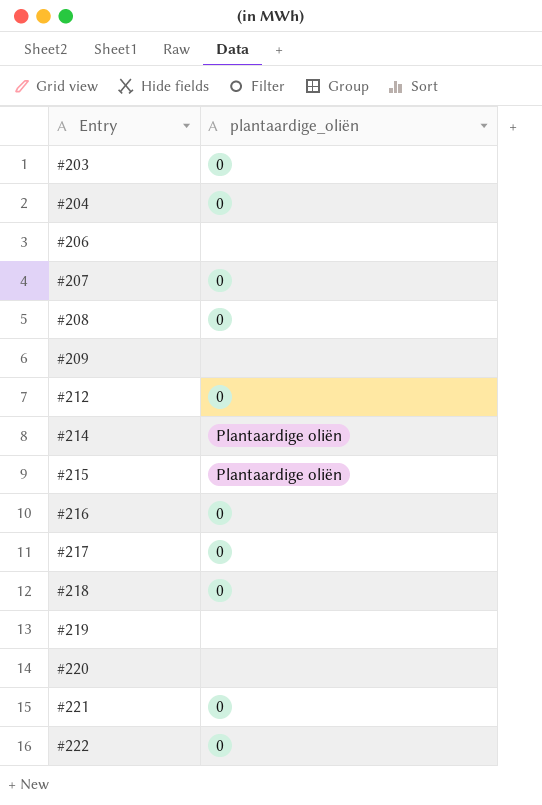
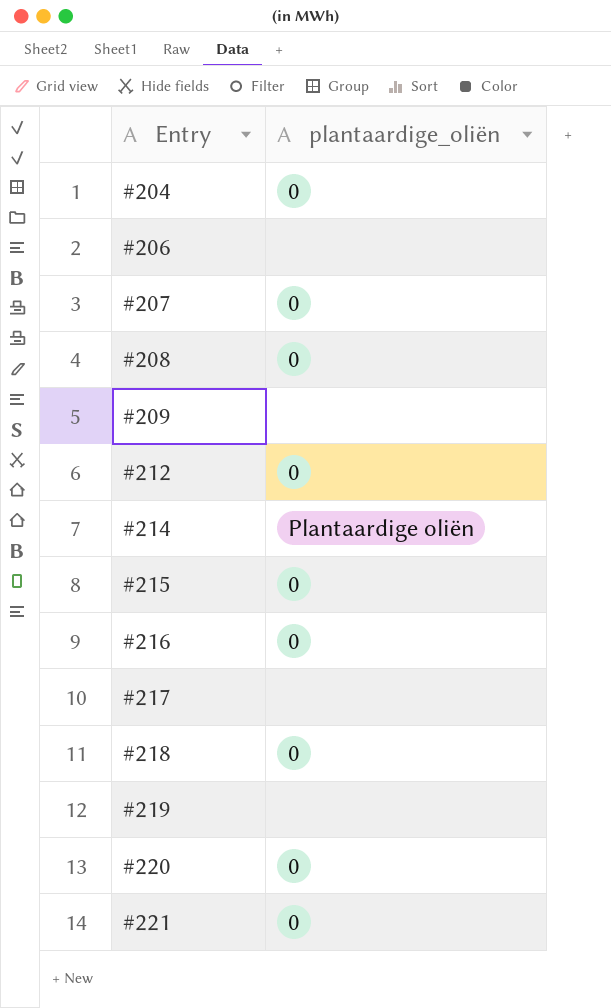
row #203: 0 -> none
row #222: 0 -> none
#215 | plantaardige_oliën: Plantaardige oliën -> 0
#217 | plantaardige_oliën: 0 -> none
#220 | plantaardige_oliën: none -> 0

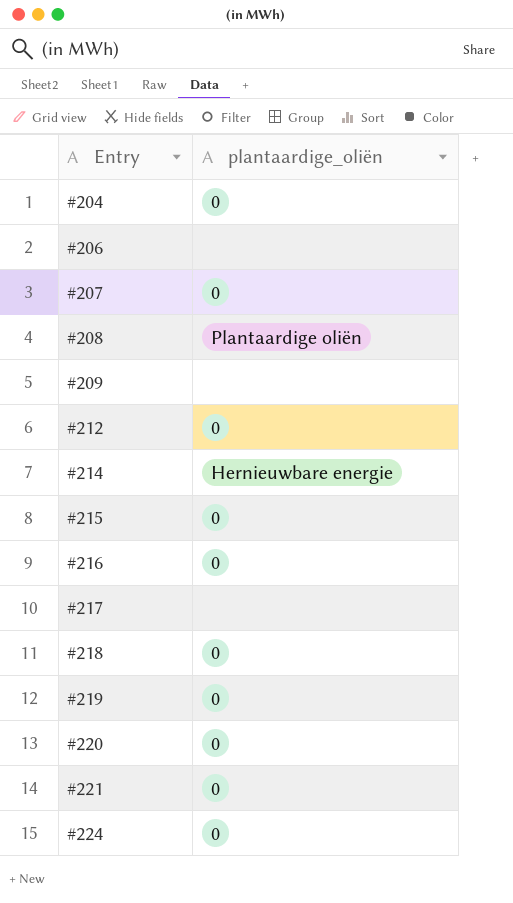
#208 | plantaardige_oliën: 0 -> Plantaardige oliën
#214 | plantaardige_oliën: Plantaardige oliën -> Hernieuwbare energie
#219 | plantaardige_oliën: none -> 0
row #224: none -> 0

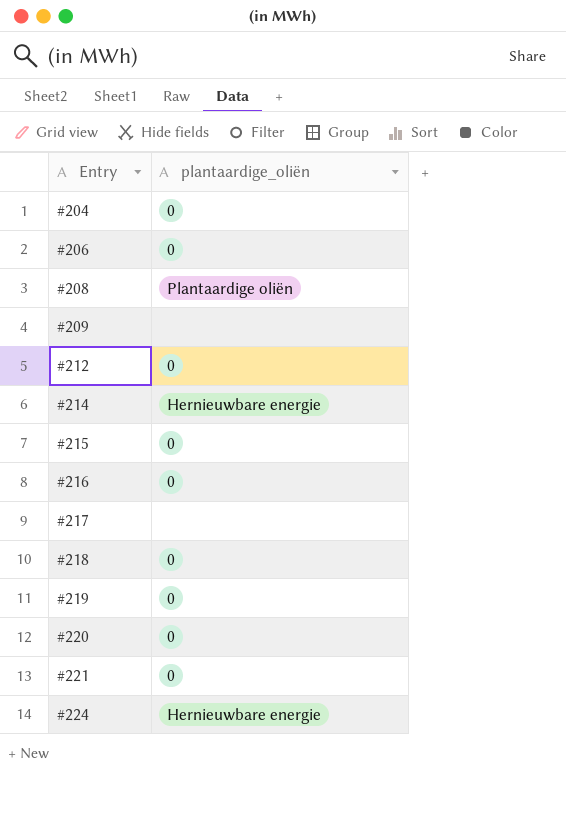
row #207: 0 -> none
#206 | plantaardige_oliën: none -> 0
#224 | plantaardige_oliën: 0 -> Hernieuwbare energie

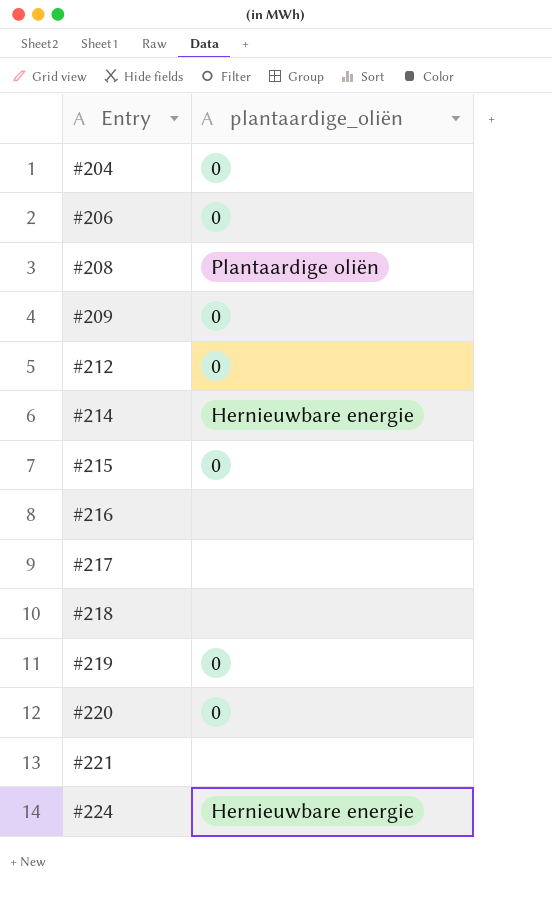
#209 | plantaardige_oliën: none -> 0
#216 | plantaardige_oliën: 0 -> none
#218 | plantaardige_oliën: 0 -> none
#221 | plantaardige_oliën: 0 -> none

